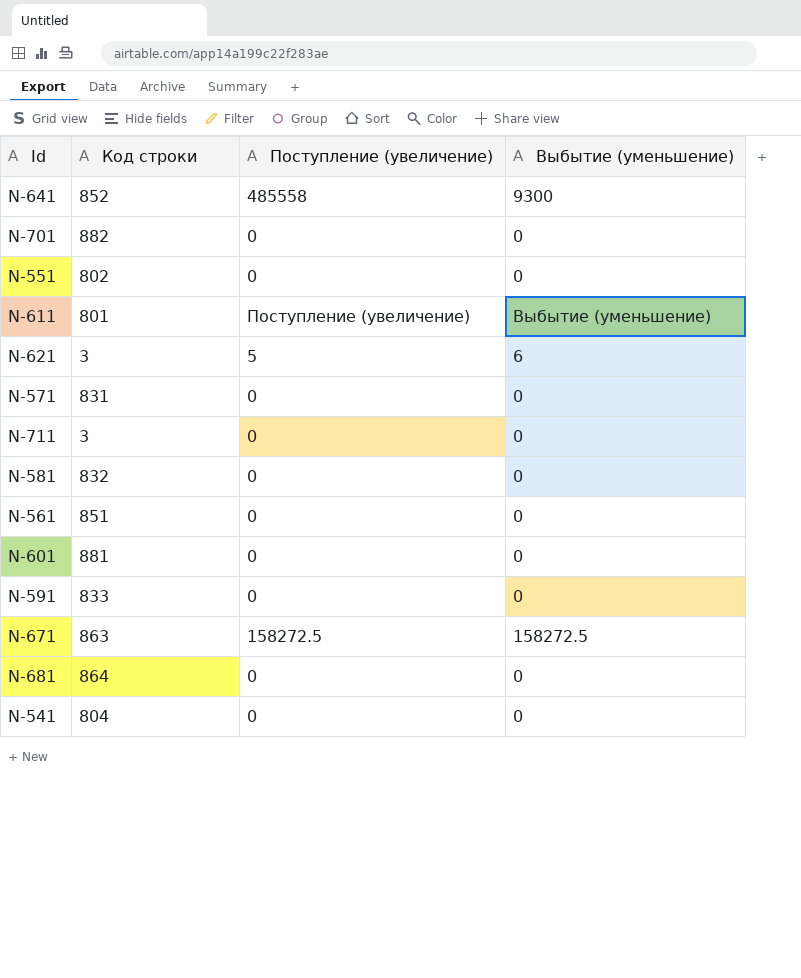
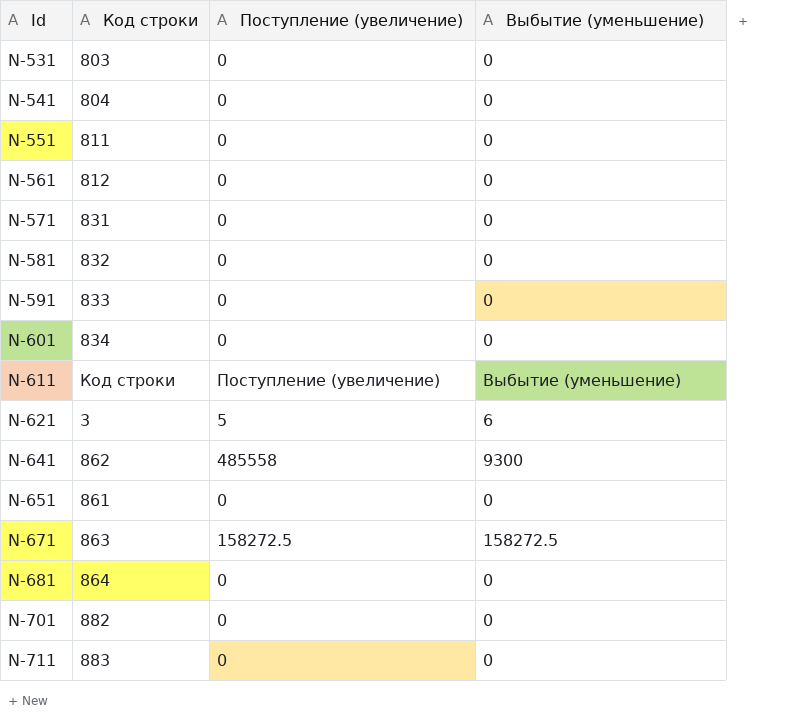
row order: none -> Id ascending
row N-531: none -> 803 | 0 | 0
N-551 | Код строки: 802 -> 811
N-561 | Код строки: 851 -> 812
N-601 | Код строки: 881 -> 834
N-611 | Код строки: 801 -> Код строки
N-641 | Код строки: 852 -> 862
row N-651: none -> 861 | 0 | 0
N-711 | Код строки: 3 -> 883

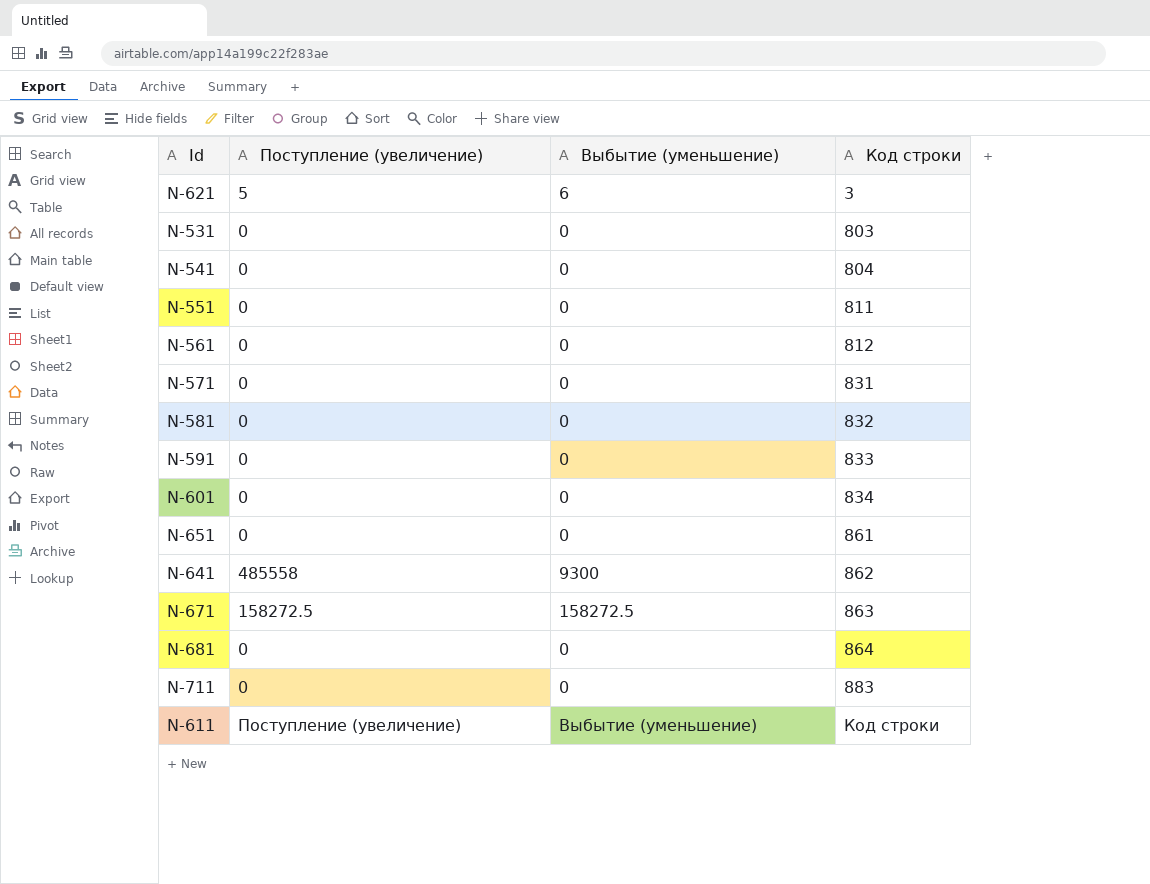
row order: Id ascending -> Код строки ascending
column Код строки | position: 2 -> 4
row N-701: 882 | 0 | 0 -> none

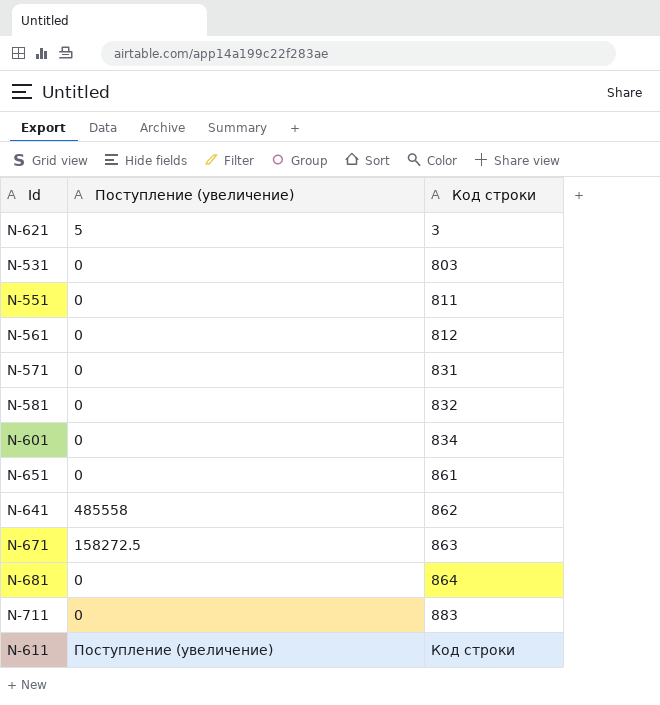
column Выбытие (уменьшение) | position: 3 -> none
row N-541: 0 | 0 | 804 -> none
row N-591: 0 | 0 | 833 -> none

